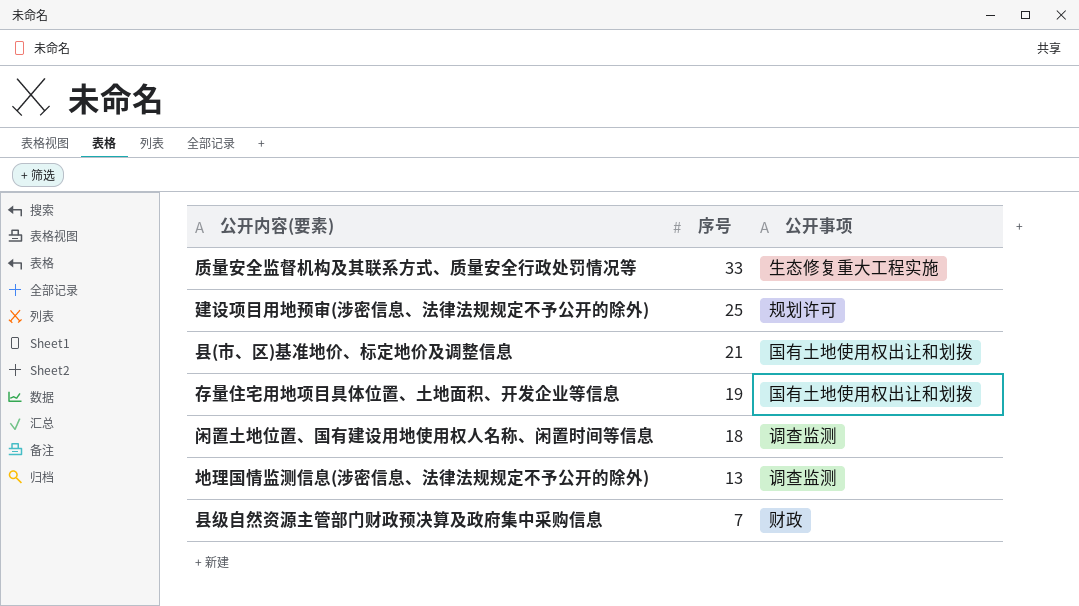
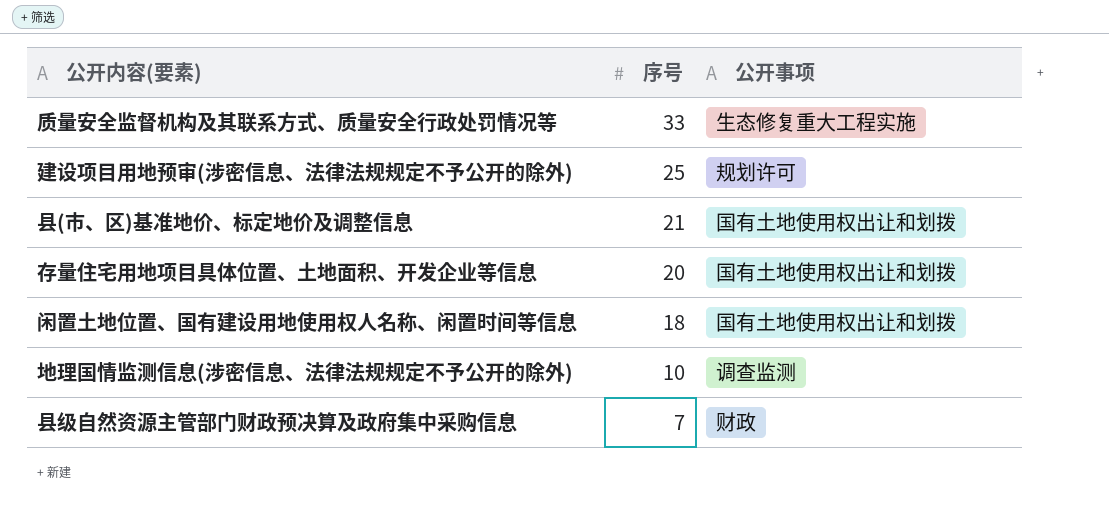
存量住宅用地项目具体位置、土地面积、开发企业等信息 | 序号: 19 -> 20
闲置土地位置、国有建设用地使用权人名称、闲置时间等信息 | 公开事项: 调查监测 -> 国有土地使用权出让和划拨
地理国情监测信息(涉密信息、法律法规规定不予公开的除外) | 序号: 13 -> 10

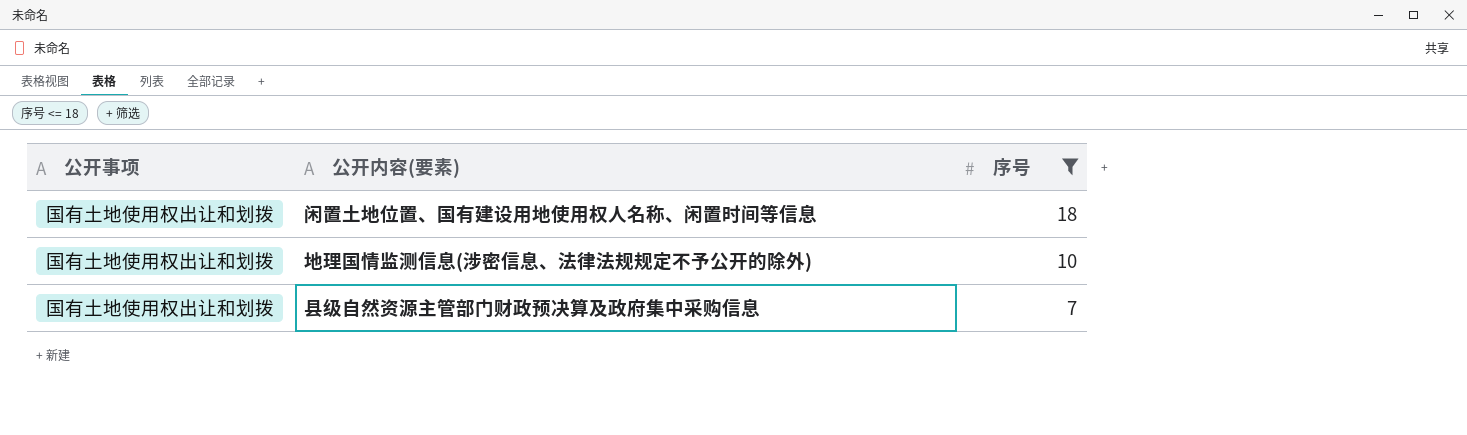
filter: none -> 序号 <= 18
column 公开事项 | position: 3 -> 1
地理国情监测信息(涉密信息、法律法规规定不予公开的除外) | 公开事项: 调查监测 -> 国有土地使用权出让和划拨
县级自然资源主管部门财政预决算及政府集中采购信息 | 公开事项: 财政 -> 国有土地使用权出让和划拨

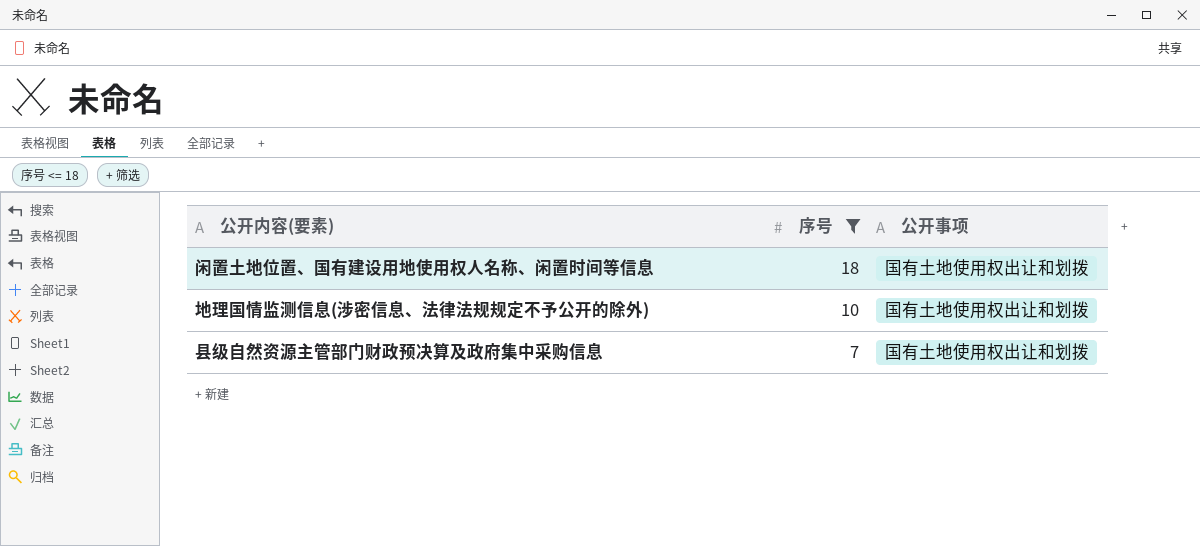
column 公开事项 | position: 1 -> 3

